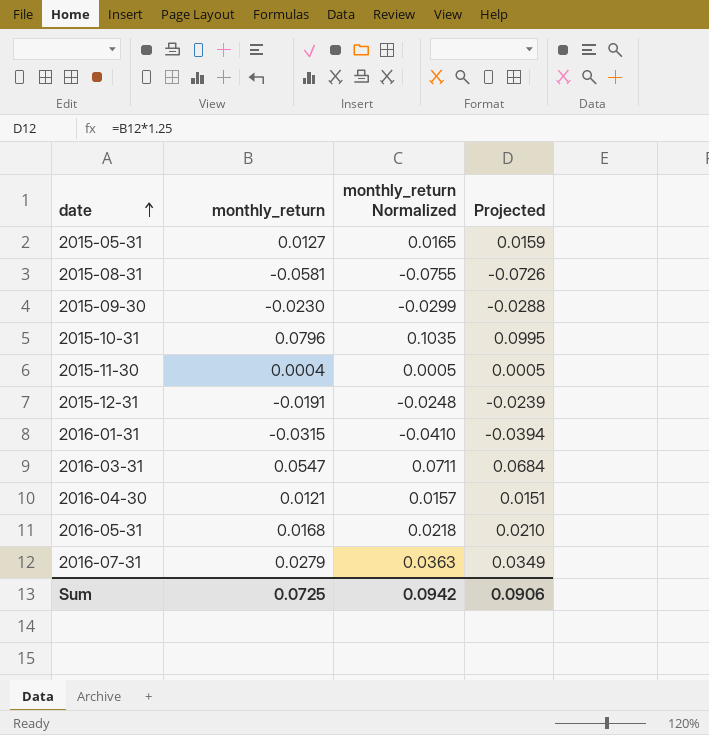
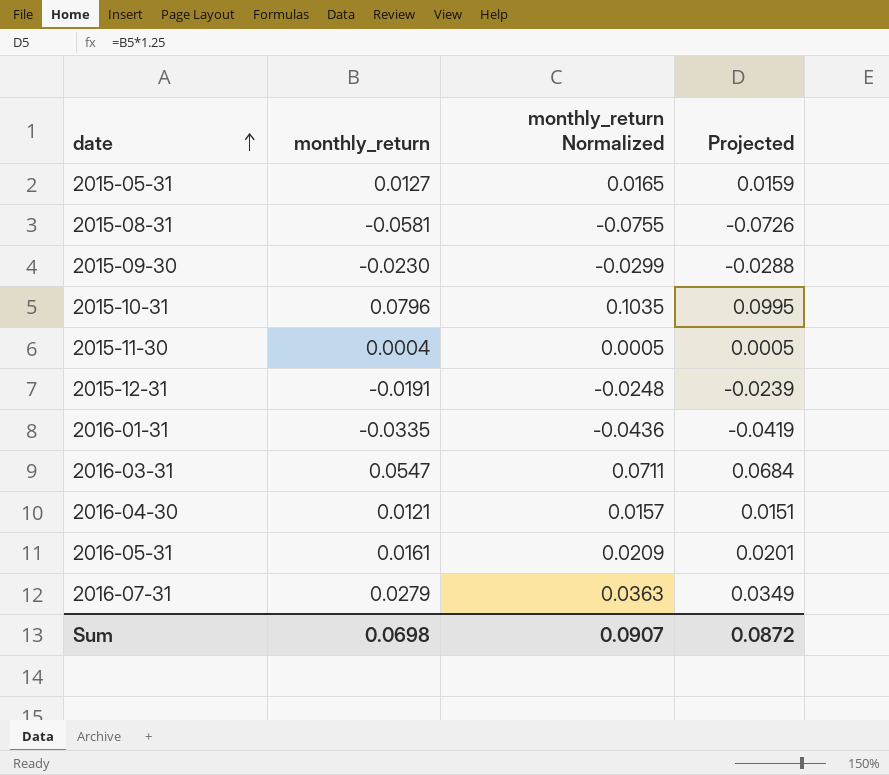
2016-01-31 | monthly_return: -0.0315 -> -0.0335
2016-01-31 | monthly_return Normalized: -0.0410 -> -0.0436
2016-01-31 | Projected: -0.0394 -> -0.0419
2016-05-31 | monthly_return: 0.0168 -> 0.0161
2016-05-31 | monthly_return Normalized: 0.0218 -> 0.0209
2016-05-31 | Projected: 0.0210 -> 0.0201
Sum | monthly_return: 0.0725 -> 0.0698
Sum | monthly_return Normalized: 0.0942 -> 0.0907
Sum | Projected: 0.0906 -> 0.0872

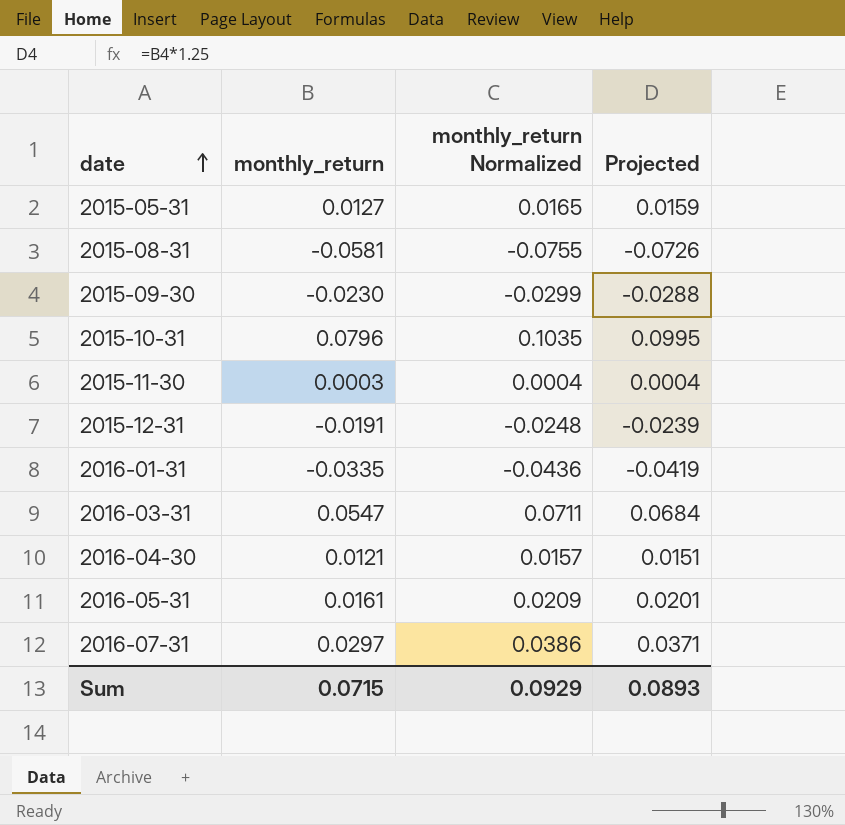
2015-11-30 | monthly_return: 0.0004 -> 0.0003
2015-11-30 | monthly_return Normalized: 0.0005 -> 0.0004
2015-11-30 | Projected: 0.0005 -> 0.0004
2016-07-31 | monthly_return: 0.0279 -> 0.0297
2016-07-31 | monthly_return Normalized: 0.0363 -> 0.0386
2016-07-31 | Projected: 0.0349 -> 0.0371
Sum | monthly_return: 0.0698 -> 0.0715
Sum | monthly_return Normalized: 0.0907 -> 0.0929
Sum | Projected: 0.0872 -> 0.0893

